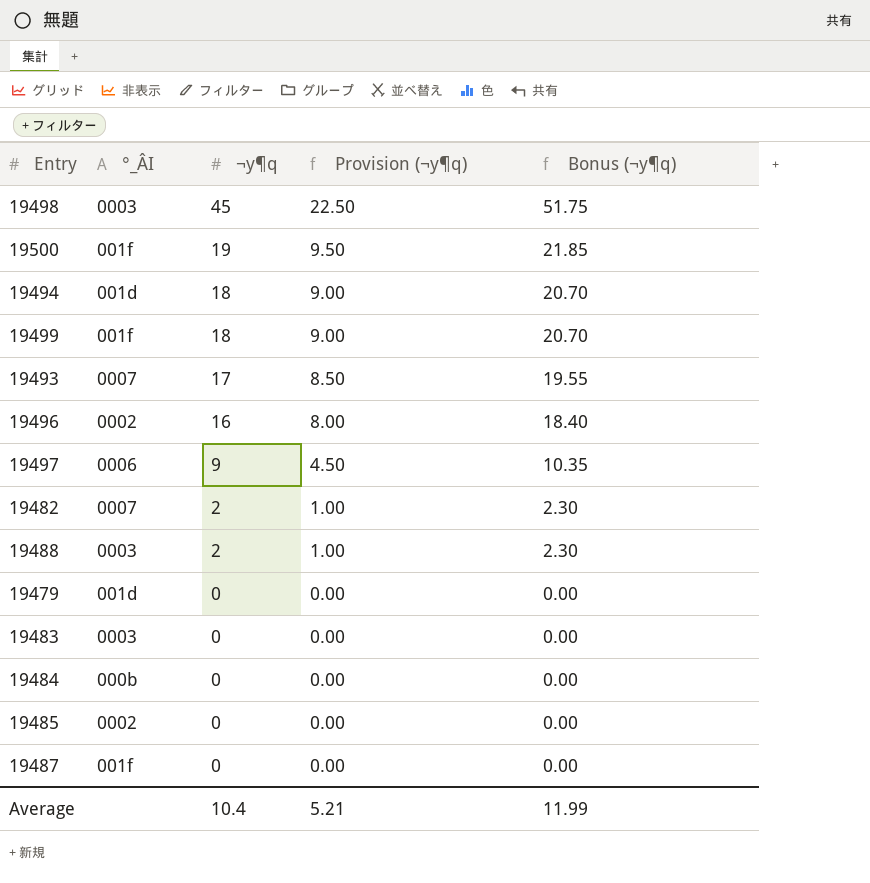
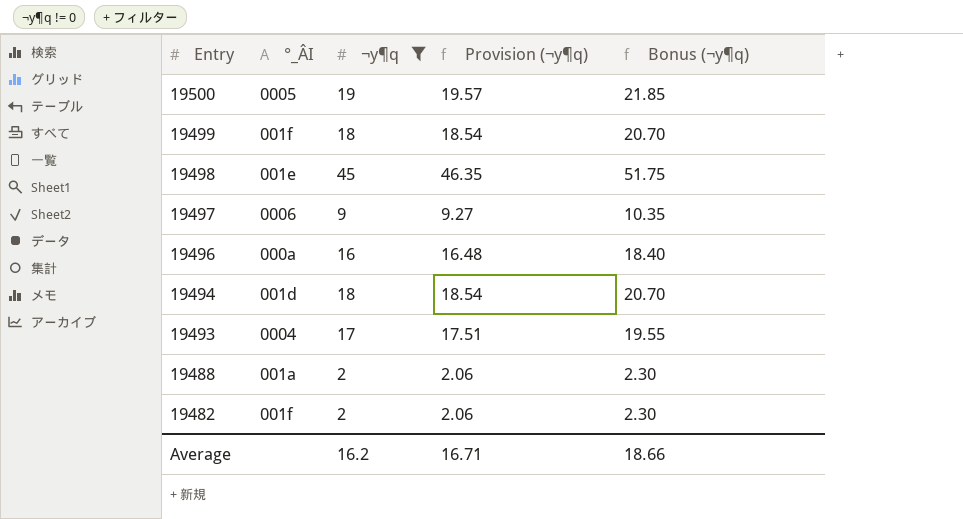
filter: none -> ¬y¶q != 0
row order: ¬y¶q descending -> Entry descending
column Provision (¬y¶q) | formula: [¬y¶q] * 0.5 -> [¬y¶q] * 1.03
19500 | °_ÂI: 001f -> 0005
19498 | °_ÂI: 0003 -> 001e
19496 | °_ÂI: 0002 -> 000a
19493 | °_ÂI: 0007 -> 0004
19488 | °_ÂI: 0003 -> 001a
19482 | °_ÂI: 0007 -> 001f
Average | ¬y¶q: 10.4 -> 16.2
Average | Provision (¬y¶q): 5.21 -> 16.71
Average | Bonus (¬y¶q): 11.99 -> 18.66

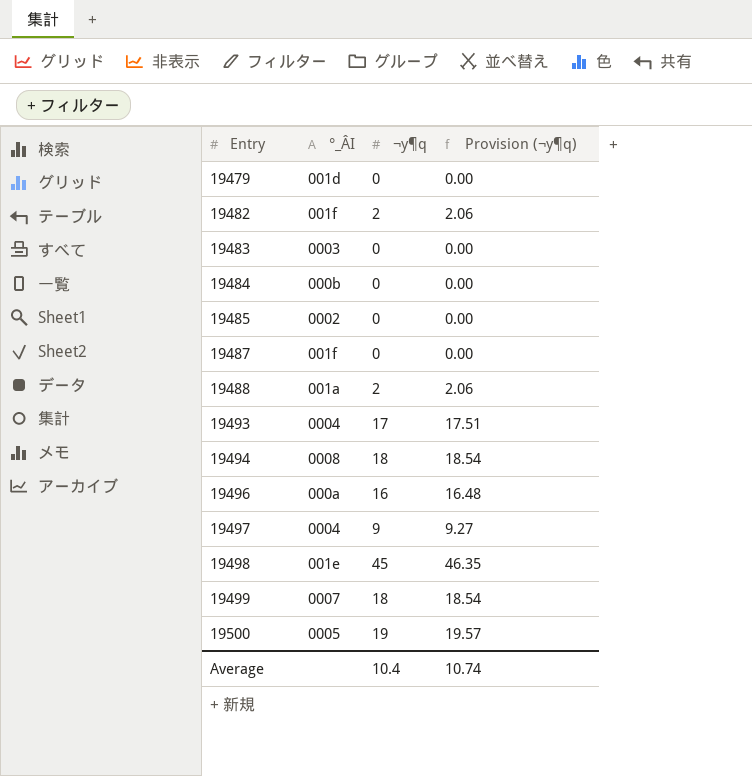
filter: ¬y¶q != 0 -> none
row order: Entry descending -> Entry ascending
column Bonus (¬y¶q) | formula: [¬y¶q] * 1.15 -> none
19494 | °_ÂI: 001d -> 0008
19497 | °_ÂI: 0006 -> 0004
19499 | °_ÂI: 001f -> 0007
Average | ¬y¶q: 16.2 -> 10.4
Average | Provision (¬y¶q): 16.71 -> 10.74

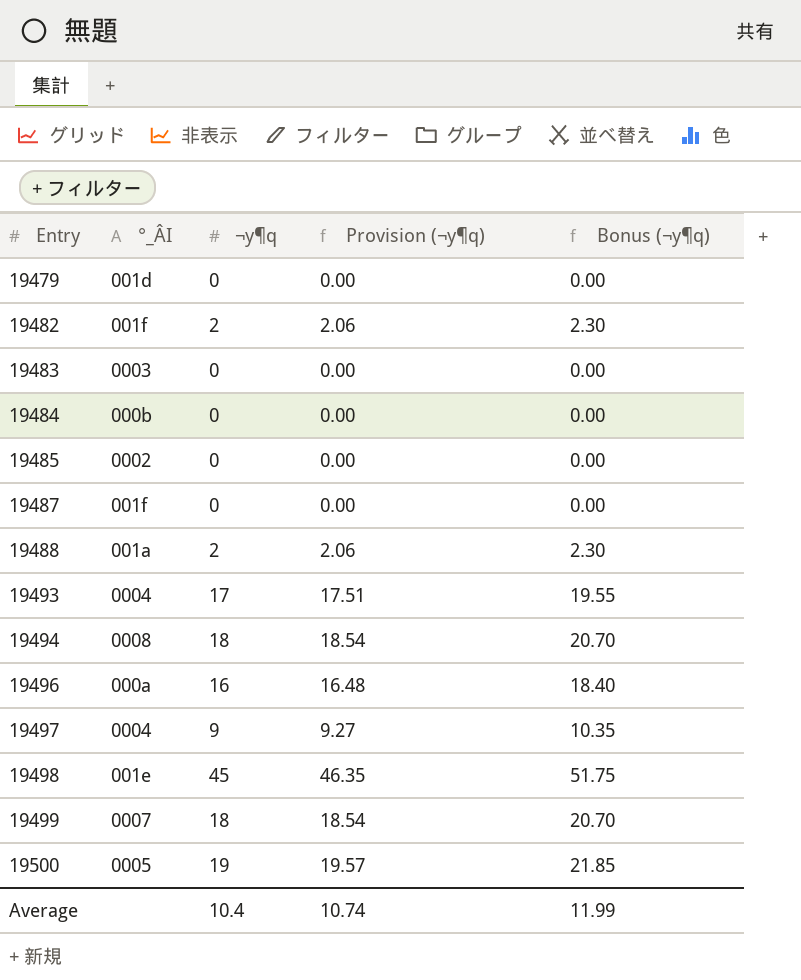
column Bonus (¬y¶q) | formula: none -> [¬y¶q] * 1.15

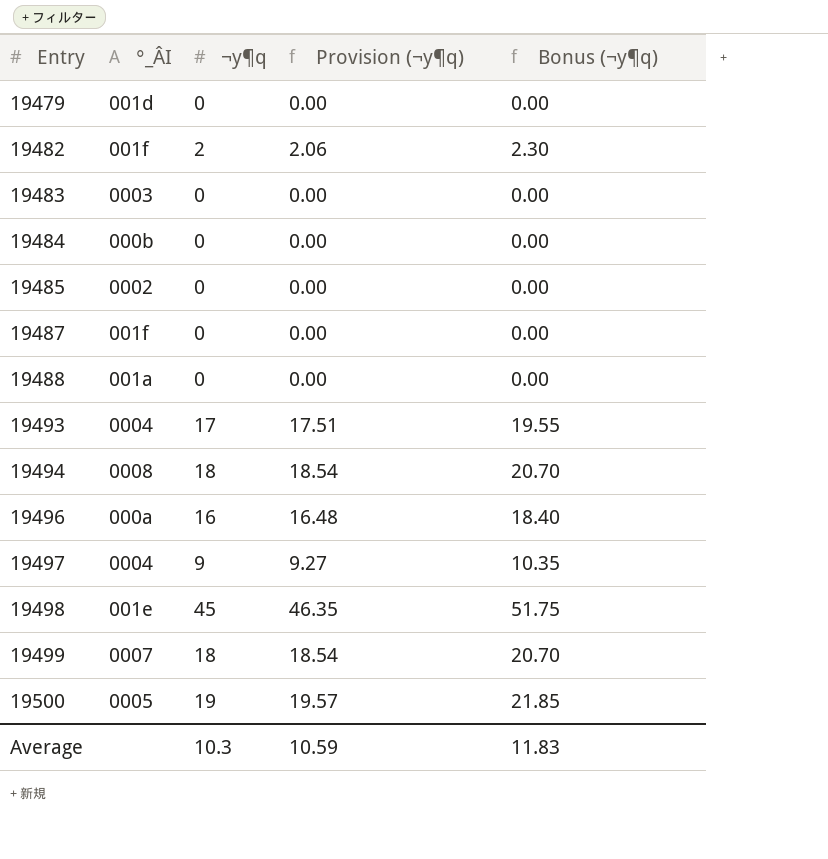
19488 | ¬y¶q: 2 -> 0
19488 | Provision (¬y¶q): 2.06 -> 0.00
19488 | Bonus (¬y¶q): 2.30 -> 0.00
Average | ¬y¶q: 10.4 -> 10.3
Average | Provision (¬y¶q): 10.74 -> 10.59
Average | Bonus (¬y¶q): 11.99 -> 11.83

